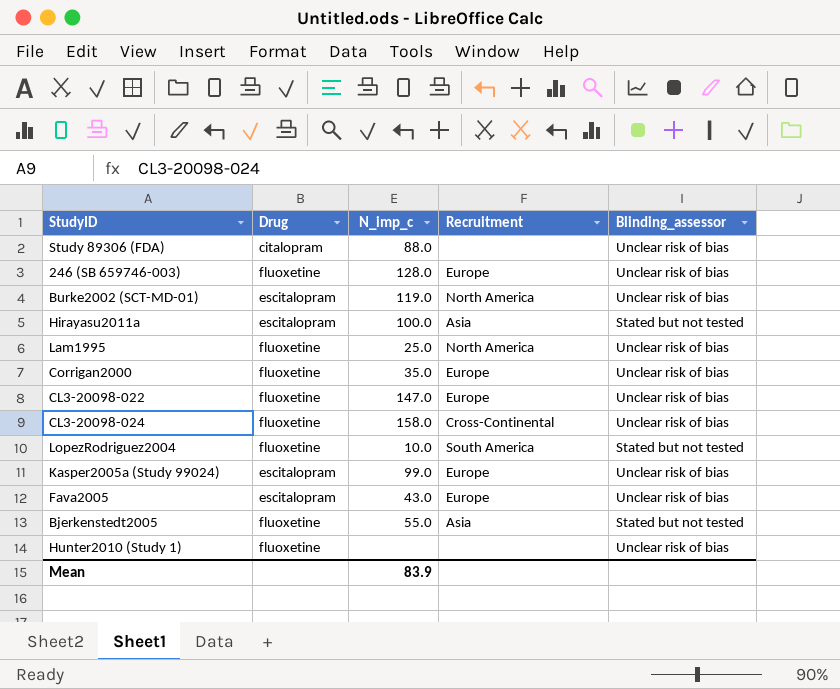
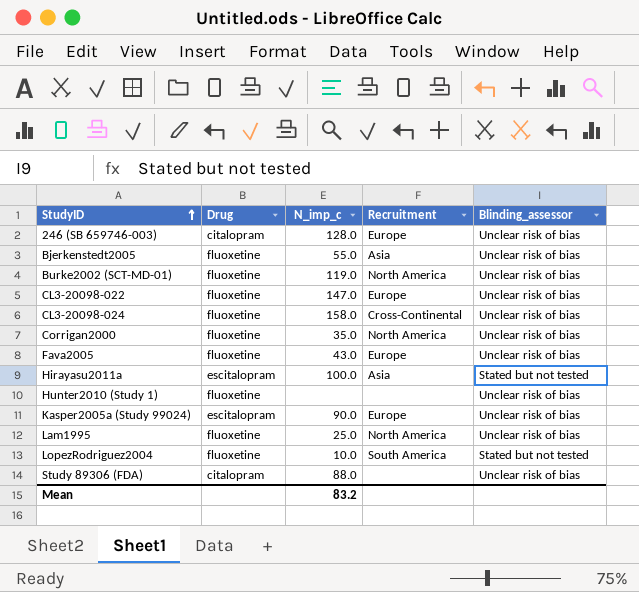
row order: none -> StudyID ascending
246 (SB 659746-003) | Drug: fluoxetine -> citalopram
Bjerkenstedt2005 | Blinding_assessor: Stated but not tested -> Unclear risk of bias
Burke2002 (SCT-MD-01) | Drug: escitalopram -> fluoxetine
Corrigan2000 | Recruitment: Europe -> North America
Fava2005 | Drug: escitalopram -> fluoxetine
Kasper2005a (Study 99024) | N_imp_c: 99.0 -> 90.0
Mean | N_imp_c: 83.9 -> 83.2

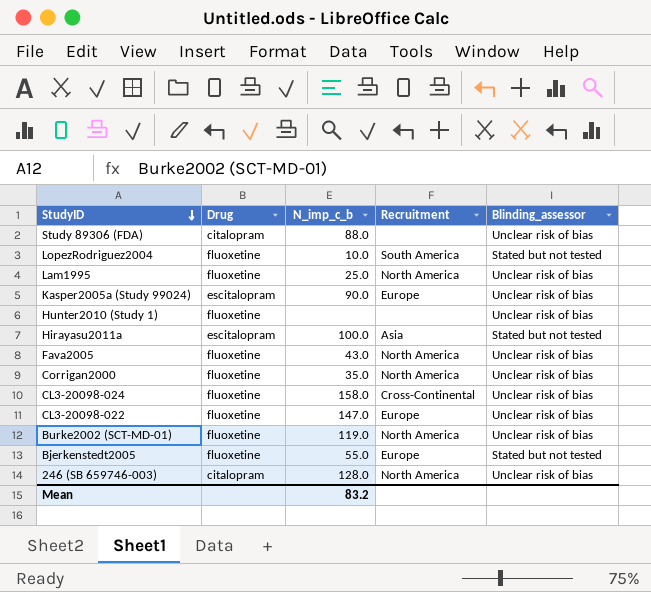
row order: StudyID ascending -> StudyID descending
column name: N_imp_c -> N_imp_c_b
Fava2005 | Recruitment: Europe -> North America
Bjerkenstedt2005 | Recruitment: Asia -> Europe
Bjerkenstedt2005 | Blinding_assessor: Unclear risk of bias -> Stated but not tested
246 (SB 659746-003) | Recruitment: Europe -> North America

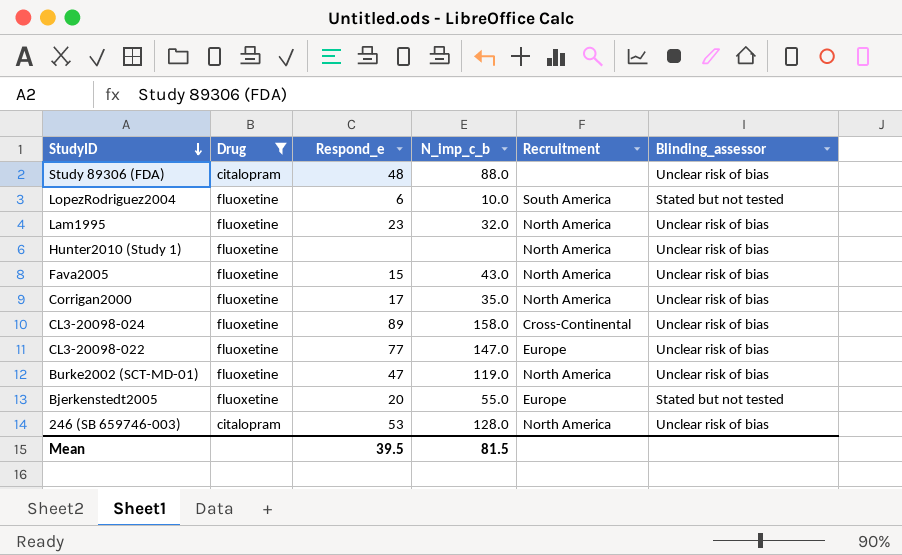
filter: none -> Drug != escitalopram
column Respond_e | position: none -> 3
Lam1995 | N_imp_c_b: 25.0 -> 32.0
Hunter2010 (Study 1) | Recruitment: none -> North America
Mean | N_imp_c_b: 83.2 -> 81.5

